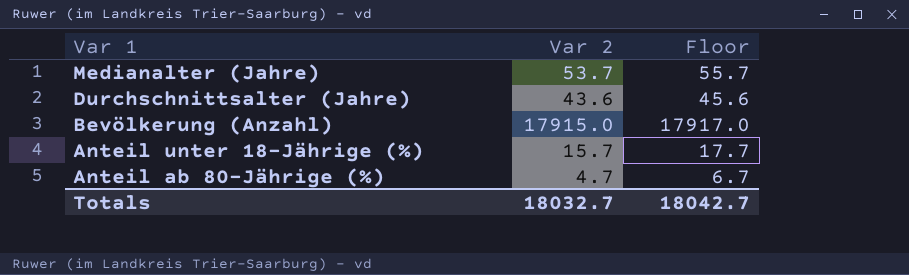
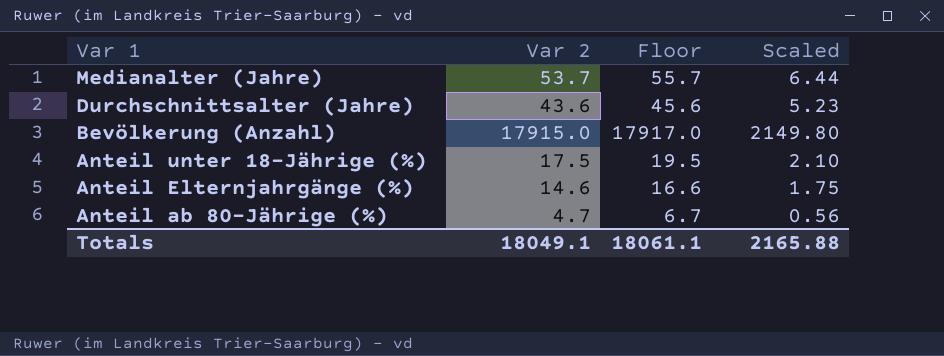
column Scaled | formula: none -> [Var 2] * 0.12
Anteil unter 18-Jährige (%) | Var 2: 15.7 -> 17.5
Anteil unter 18-Jährige (%) | Floor: 17.7 -> 19.5
row Anteil Elternjahrgänge (%): none -> 14.6 | 16.6 | 1.75
Totals | Var 2: 18032.7 -> 18049.1
Totals | Floor: 18042.7 -> 18061.1

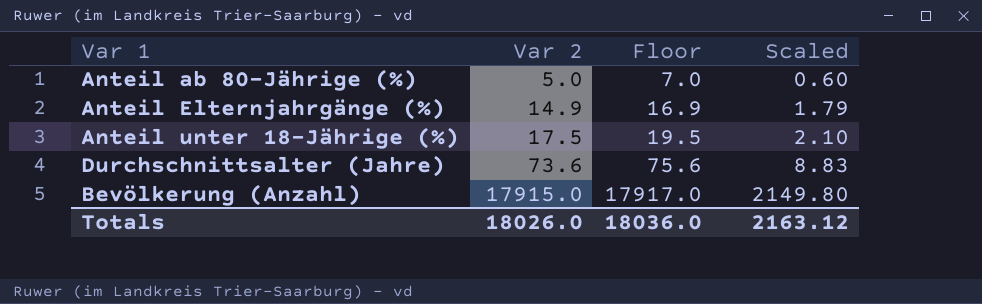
row order: Var 1 descending -> Var 2 ascending
row Medianalter (Jahre): 53.7 | 55.7 | 6.44 -> none
Anteil ab 80-Jährige (%) | Var 2: 4.7 -> 5.0
Anteil ab 80-Jährige (%) | Floor: 6.7 -> 7.0
Anteil ab 80-Jährige (%) | Scaled: 0.56 -> 0.60
Anteil Elternjahrgänge (%) | Var 2: 14.6 -> 14.9
Anteil Elternjahrgänge (%) | Floor: 16.6 -> 16.9
Anteil Elternjahrgänge (%) | Scaled: 1.75 -> 1.79
Durchschnittsalter (Jahre) | Var 2: 43.6 -> 73.6
Durchschnittsalter (Jahre) | Floor: 45.6 -> 75.6
Durchschnittsalter (Jahre) | Scaled: 5.23 -> 8.83
Totals | Var 2: 18049.1 -> 18026.0
Totals | Floor: 18061.1 -> 18036.0
Totals | Scaled: 2165.88 -> 2163.12

